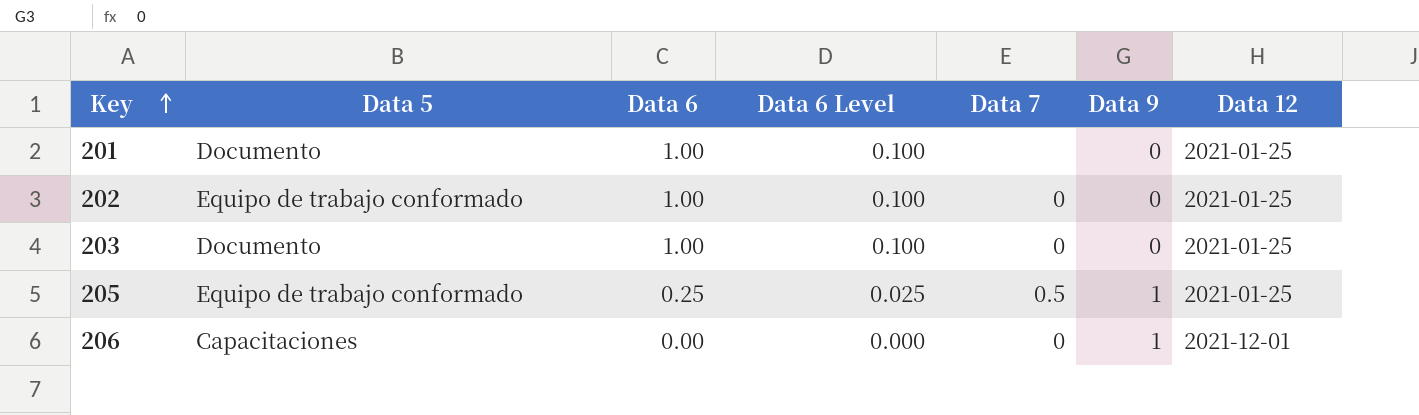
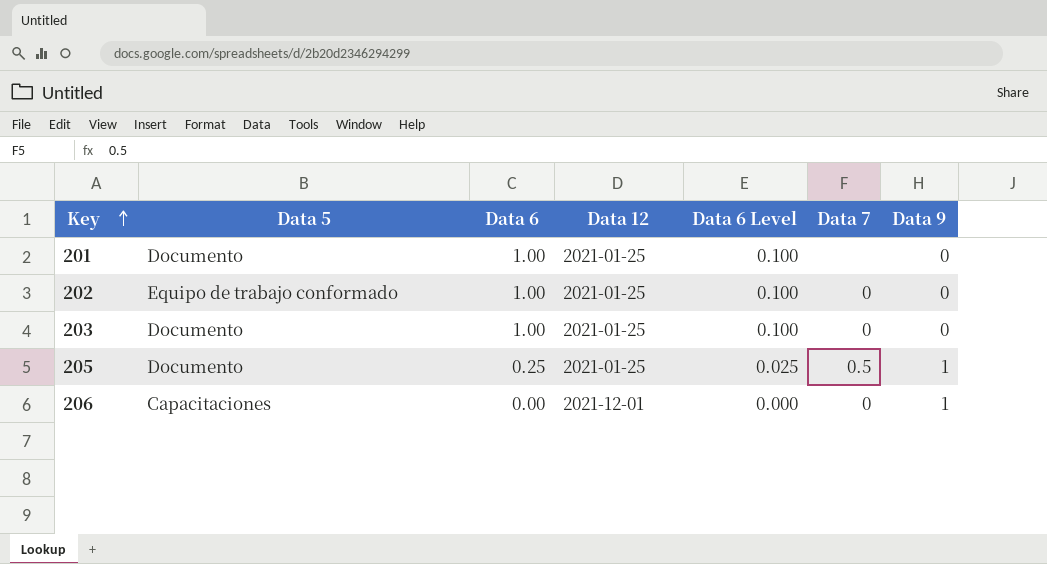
column Data 12 | position: 7 -> 4
205 | Data 5: Equipo de trabajo conformado -> Documento

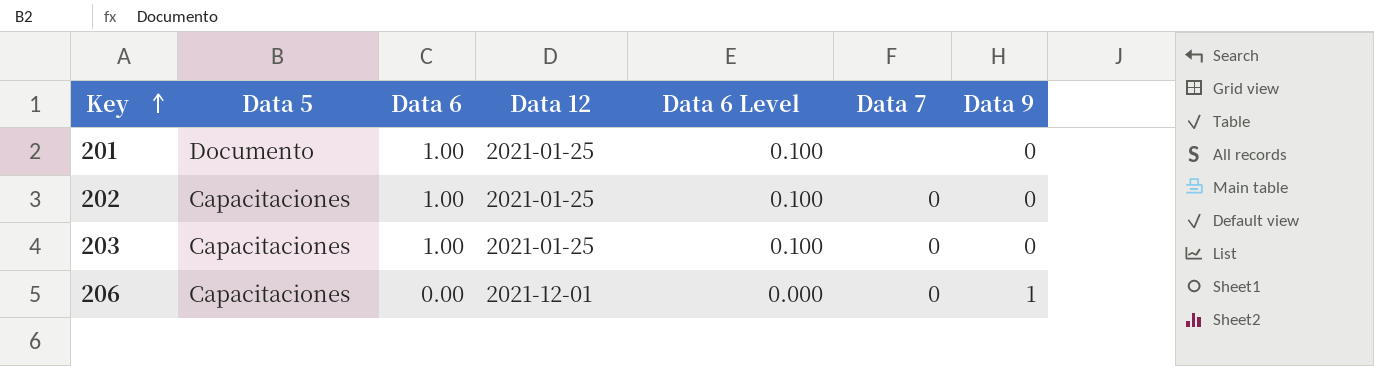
row 205: Documento | 0.25 | 2021-01-25 | 0.025 | 0.5 | 1 -> none
202 | Data 5: Equipo de trabajo conformado -> Capacitaciones
203 | Data 5: Documento -> Capacitaciones

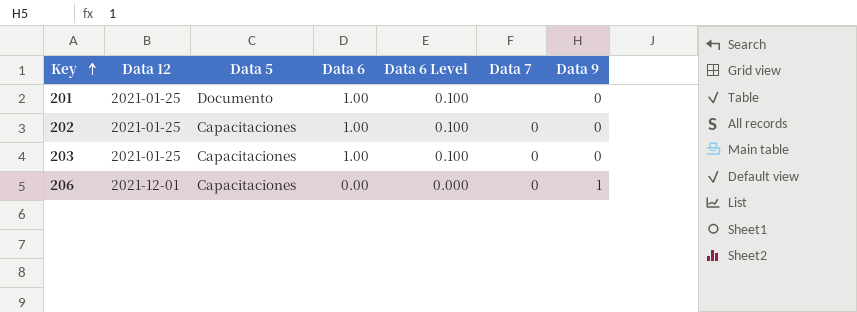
column Data 12 | position: 4 -> 2

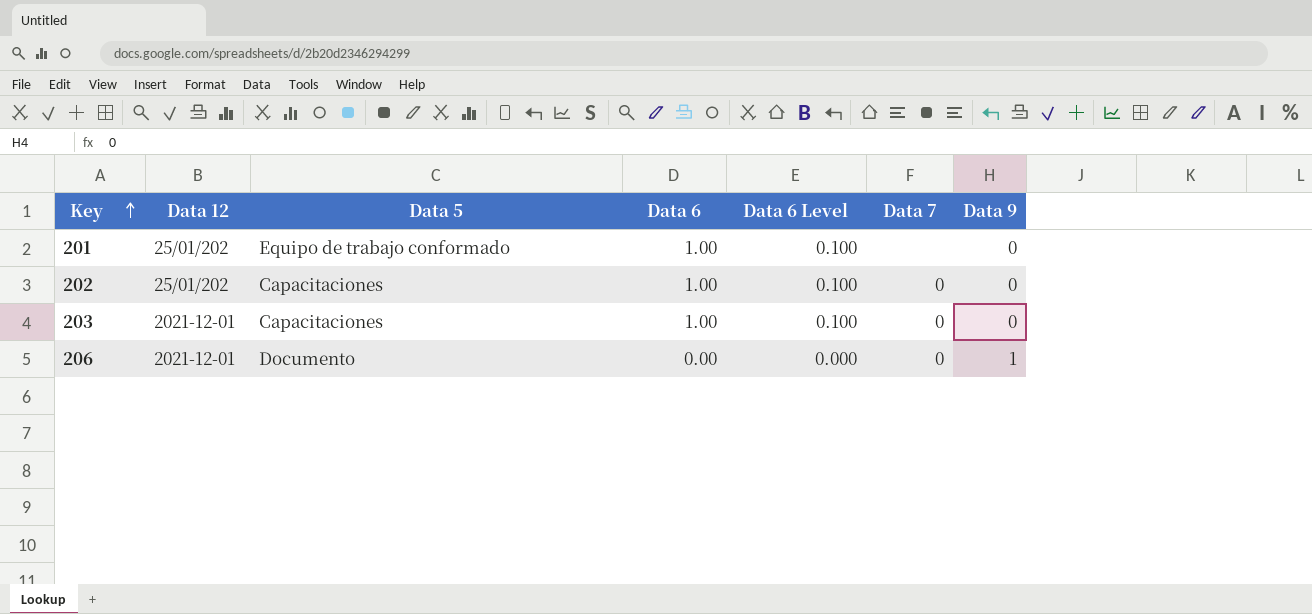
201 | Data 12: 2021-01-25 -> 25/01/202
201 | Data 5: Documento -> Equipo de trabajo conformado
202 | Data 12: 2021-01-25 -> 25/01/202
203 | Data 12: 2021-01-25 -> 2021-12-01
206 | Data 5: Capacitaciones -> Documento

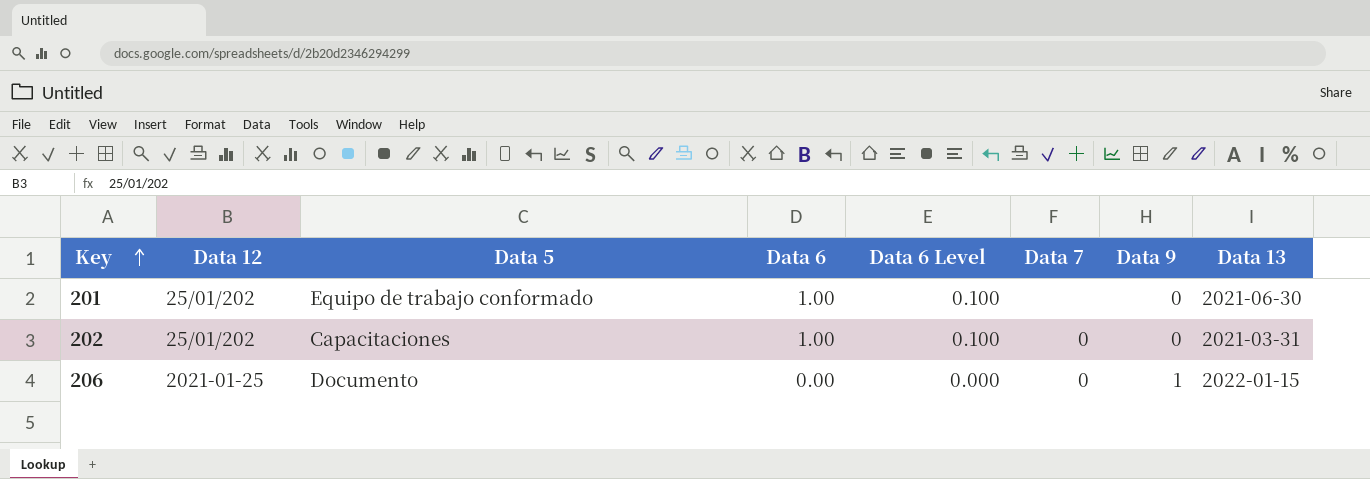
column Data 13 | position: none -> 8
row 203: 2021-12-01 | Capacitaciones | 1.00 | 0.100 | 0 | 0 -> none
206 | Data 12: 2021-12-01 -> 2021-01-25

